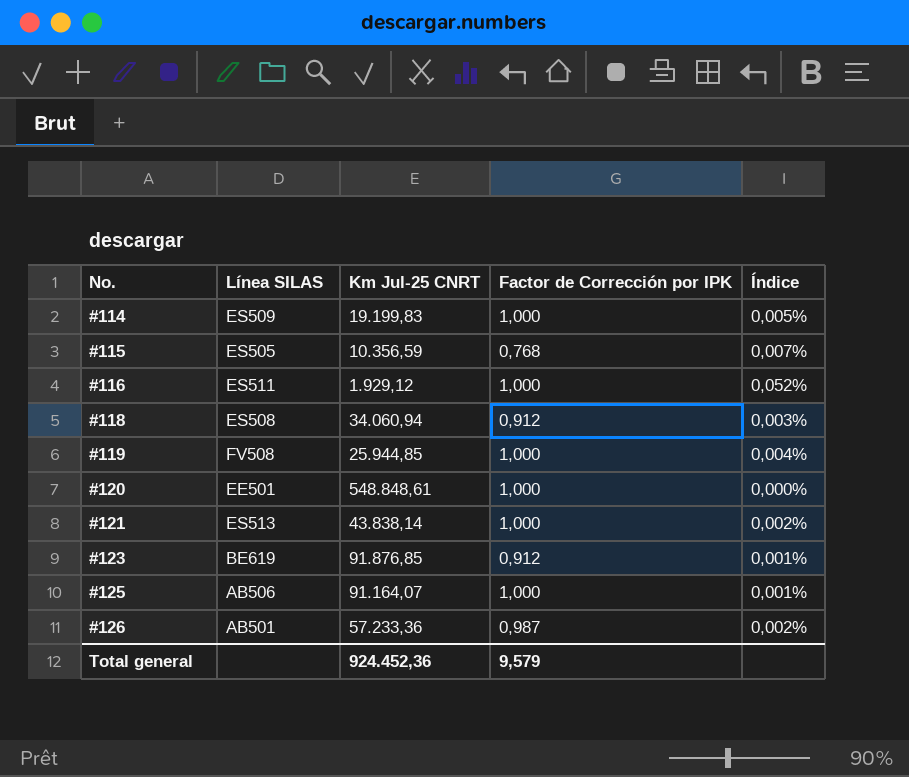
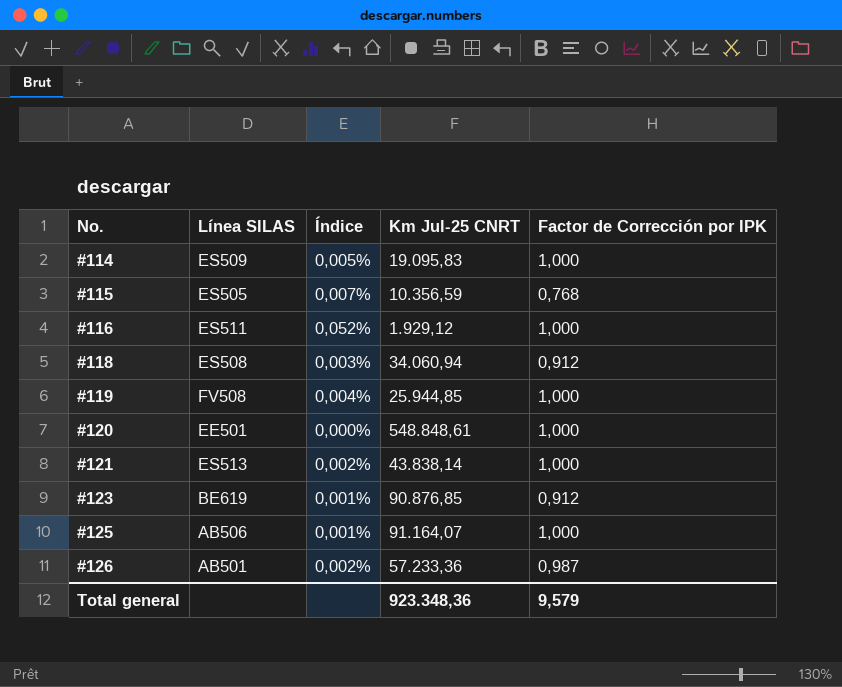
column Índice | position: 5 -> 3
#114 | Km Jul-25 CNRT: 19.199,83 -> 19.095,83
#123 | Km Jul-25 CNRT: 91.876,85 -> 90.876,85
Total general | Km Jul-25 CNRT: 924.452,36 -> 923.348,36

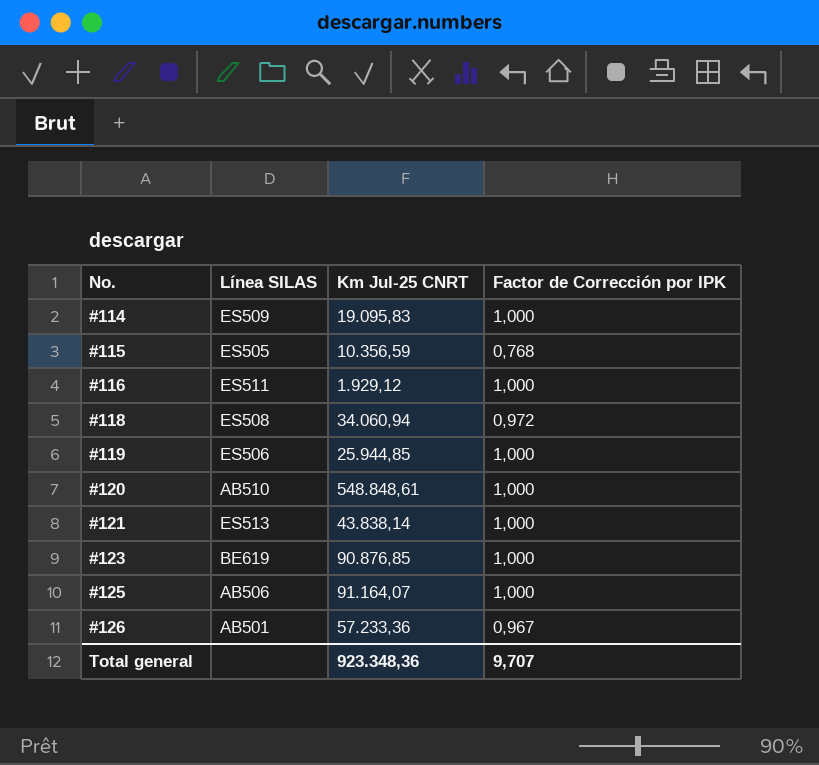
column Índice | formula: [Factor de Corrección por IPK] / [Km Jul-25 CNRT] -> none
#118 | Factor de Corrección por IPK: 0,912 -> 0,972
#119 | Línea SILAS: FV508 -> ES506
#120 | Línea SILAS: EE501 -> AB510
#123 | Factor de Corrección por IPK: 0,912 -> 1,000
#126 | Factor de Corrección por IPK: 0,987 -> 0,967
Total general | Factor de Corrección por IPK: 9,579 -> 9,707

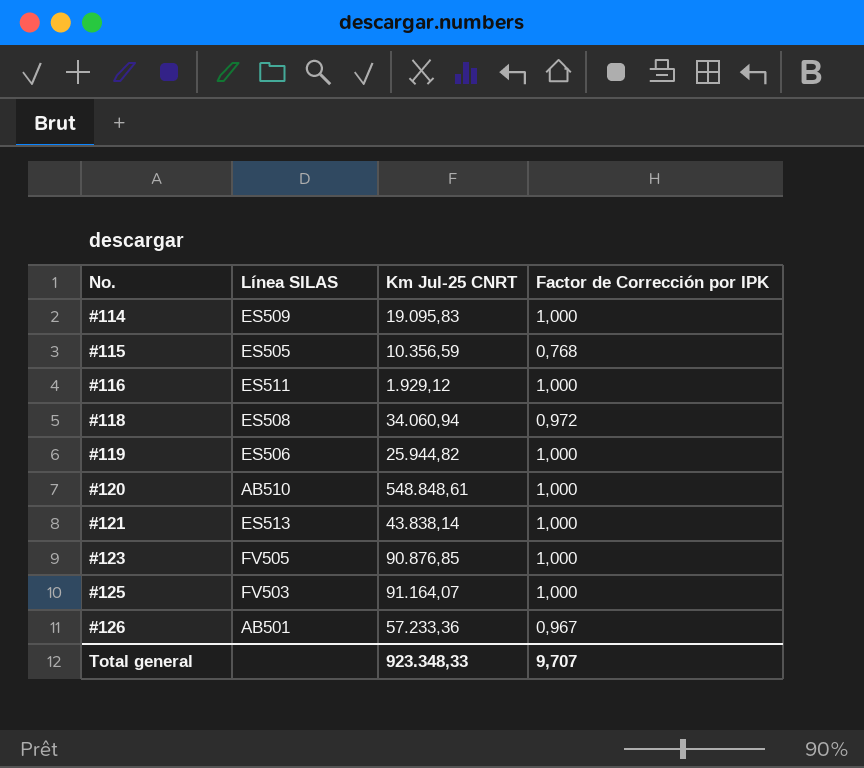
#119 | Km Jul-25 CNRT: 25.944,85 -> 25.944,82
#123 | Línea SILAS: BE619 -> FV505
#125 | Línea SILAS: AB506 -> FV503
Total general | Km Jul-25 CNRT: 923.348,36 -> 923.348,33

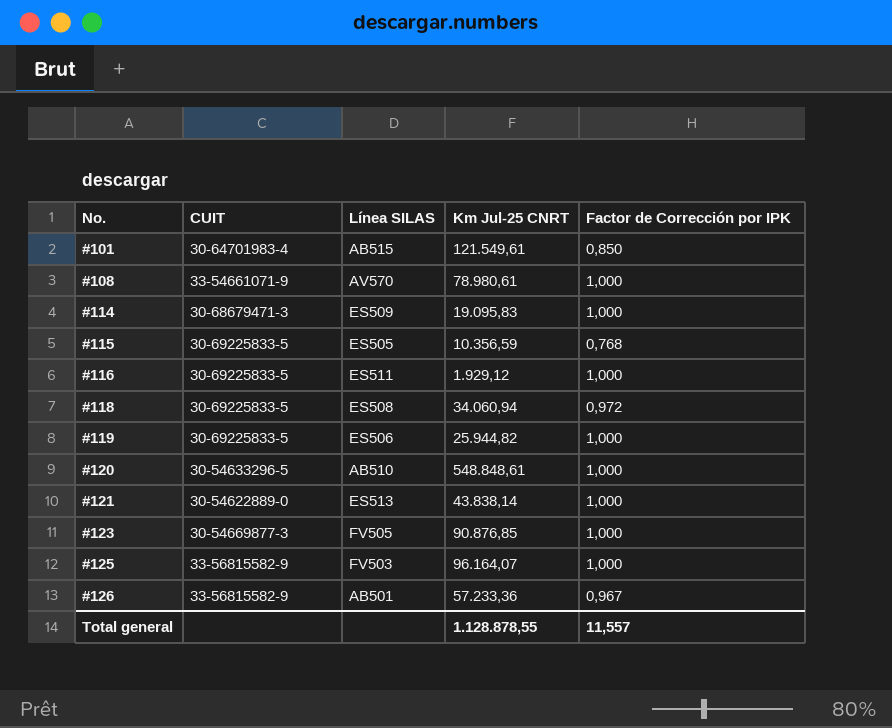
column CUIT | position: none -> 2
row #101: none -> 30-64701983-4 | AB515 | 121.549,61 | 0,850
row #108: none -> 33-54661071-9 | AV570 | 78.980,61 | 1,000
#125 | Km Jul-25 CNRT: 91.164,07 -> 96.164,07
Total general | Km Jul-25 CNRT: 923.348,33 -> 1.128.878,55
Total general | Factor de Corrección por IPK: 9,707 -> 11,557

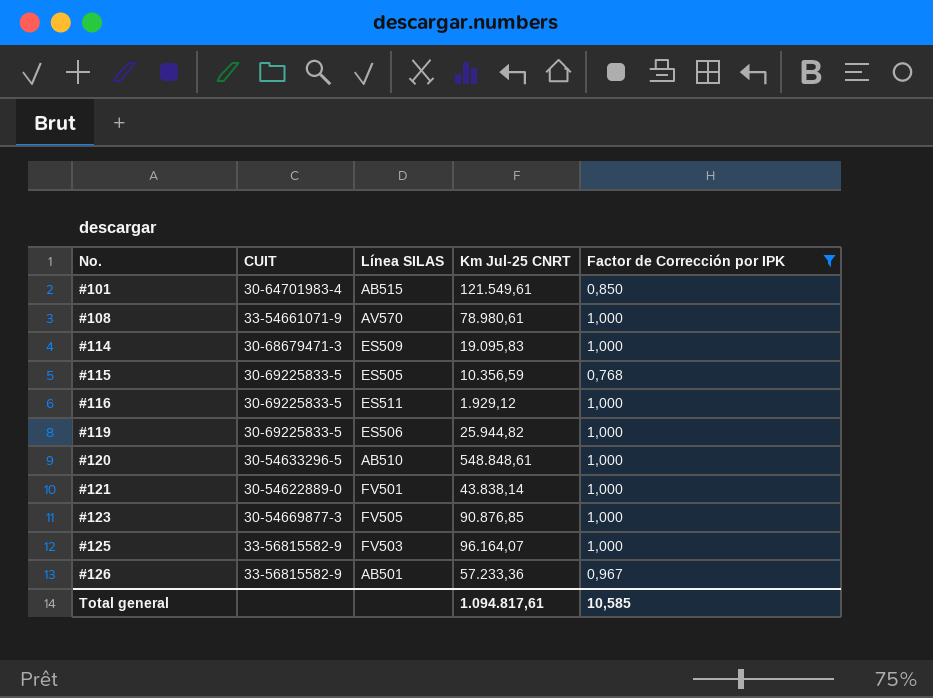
filter: none -> Factor de Corrección por IPK != 0,972
#121 | Línea SILAS: ES513 -> FV501
Total general | Km Jul-25 CNRT: 1.128.878,55 -> 1.094.817,61
Total general | Factor de Corrección por IPK: 11,557 -> 10,585

